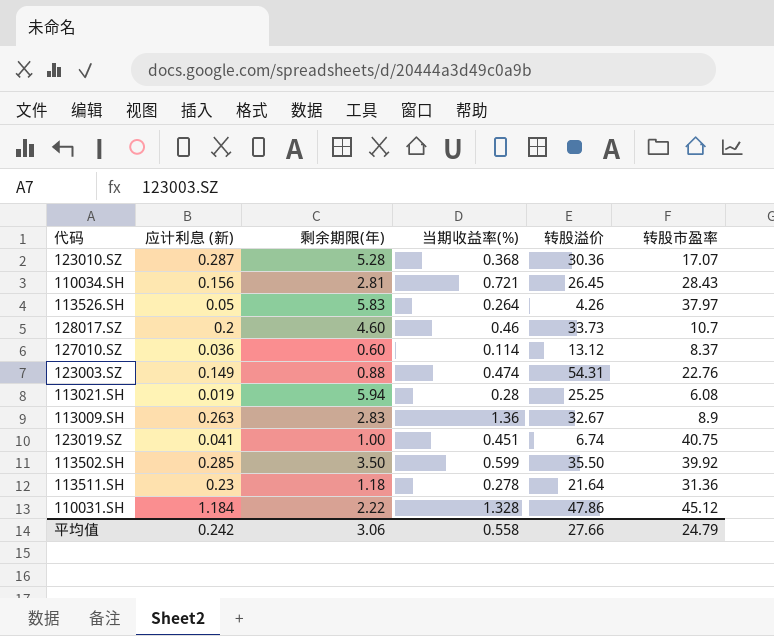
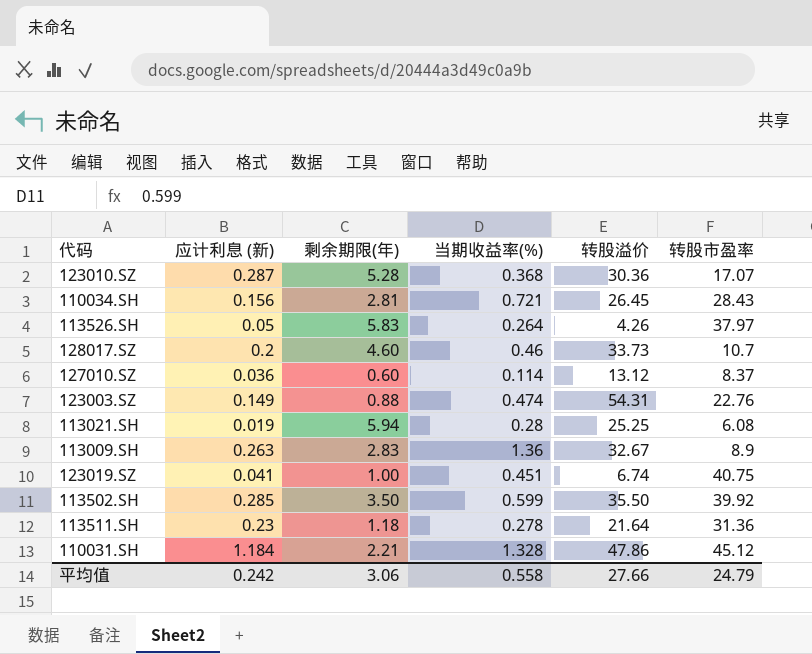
110031.SH | 剩余期限(年): 2.22 -> 2.21

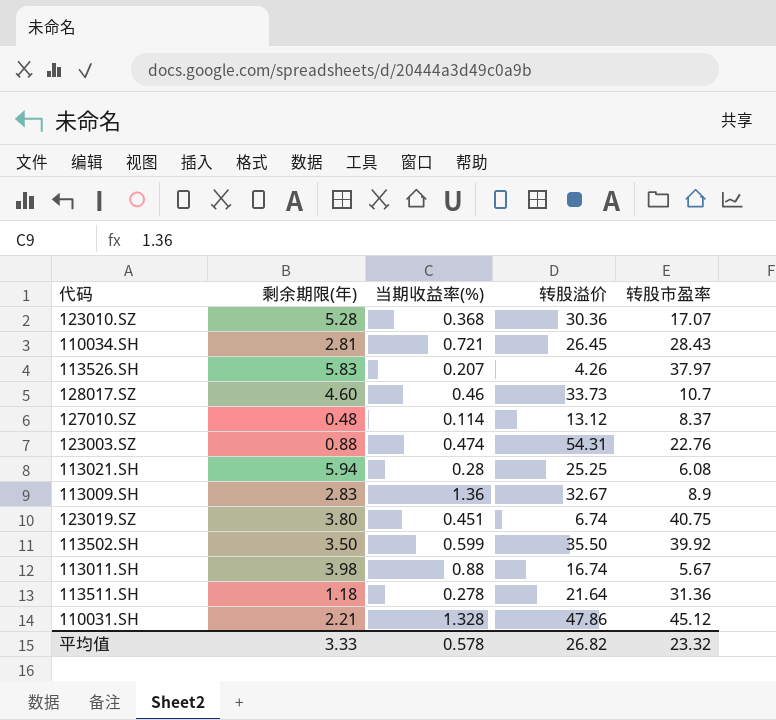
column 应计利息 (新) | position: 2 -> none
113526.SH | 当期收益率(%): 0.264 -> 0.207
127010.SZ | 剩余期限(年): 0.60 -> 0.48
123019.SZ | 剩余期限(年): 1.00 -> 3.80
row 113011.SH: none -> 3.98 | 0.88 | 16.74 | 5.67
平均值 | 剩余期限(年): 3.06 -> 3.33
平均值 | 当期收益率(%): 0.558 -> 0.578
平均值 | 转股溢价: 27.66 -> 26.82
平均值 | 转股市盈率: 24.79 -> 23.32

